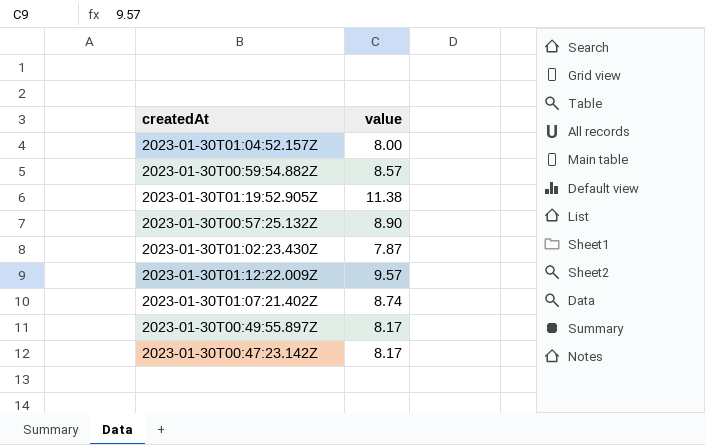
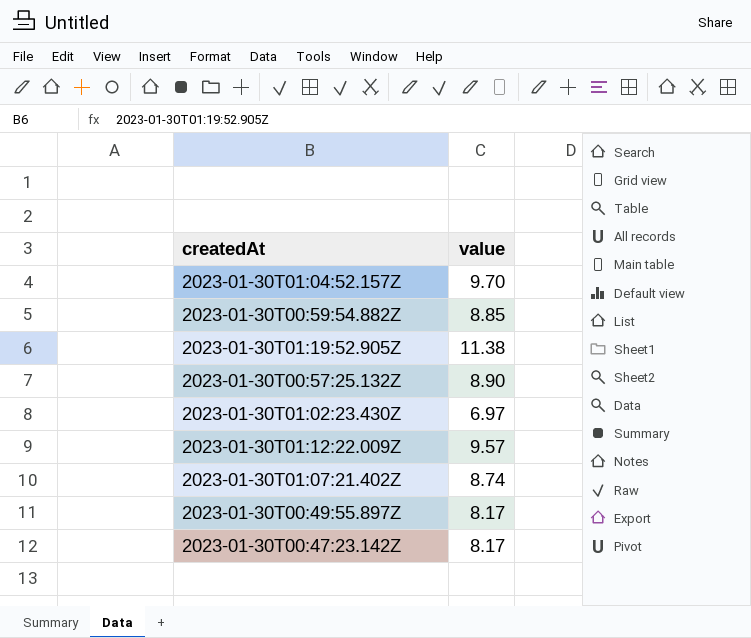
2023-01-30T01:04:52.157Z | value: 8.00 -> 9.70
2023-01-30T00:59:54.882Z | value: 8.57 -> 8.85
2023-01-30T01:02:23.430Z | value: 7.87 -> 6.97

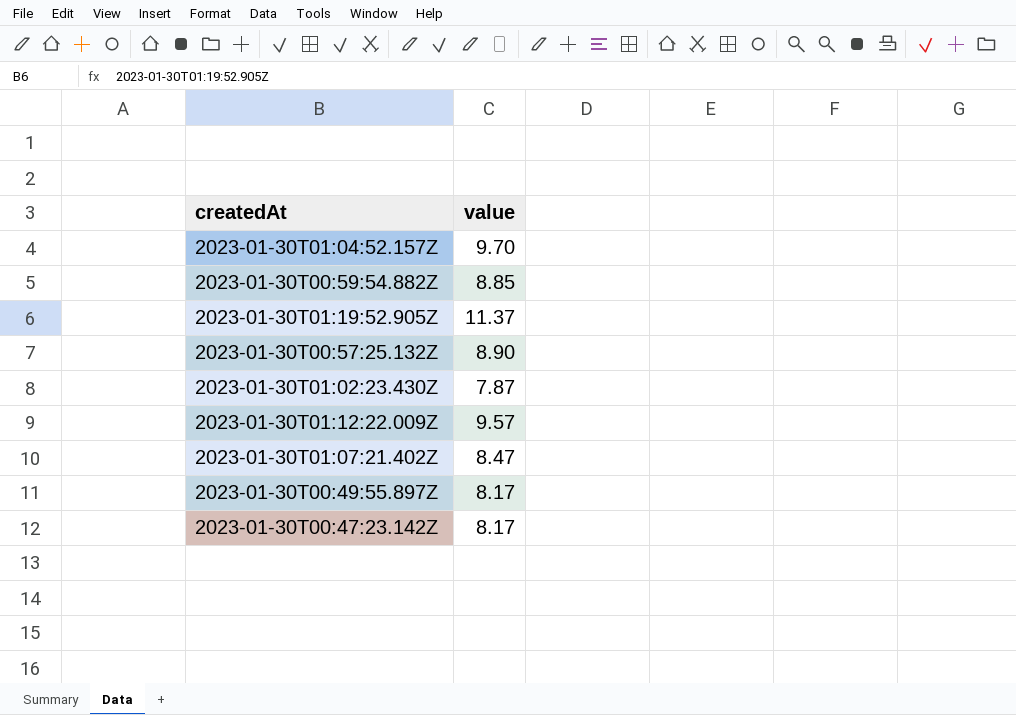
2023-01-30T01:19:52.905Z | value: 11.38 -> 11.37
2023-01-30T01:02:23.430Z | value: 6.97 -> 7.87
2023-01-30T01:07:21.402Z | value: 8.74 -> 8.47

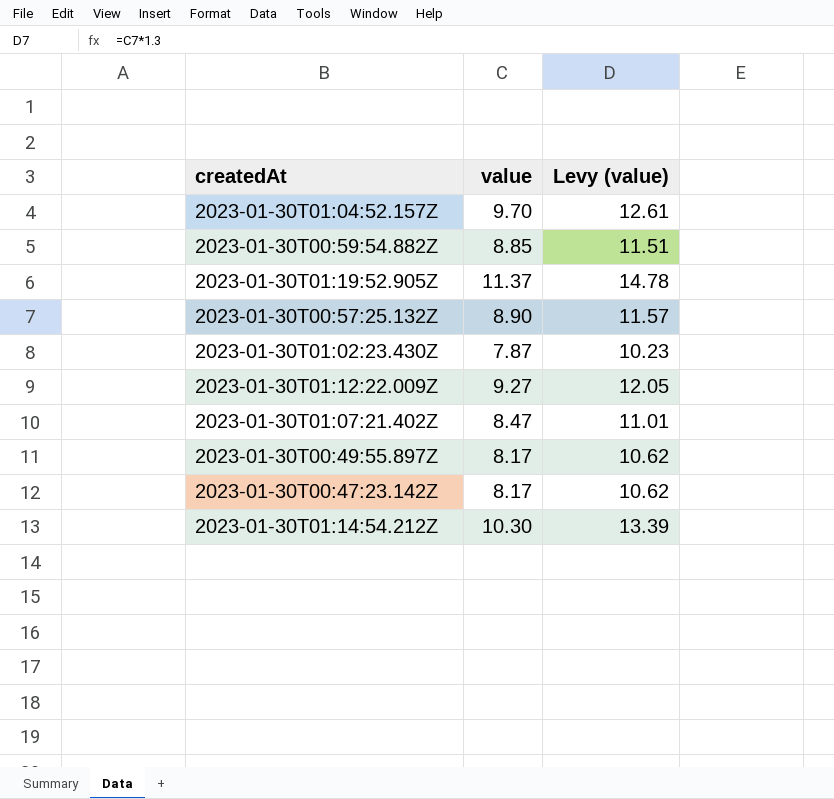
column Levy (value) | formula: none -> [value] * 1.3
2023-01-30T01:12:22.009Z | value: 9.57 -> 9.27
row 2023-01-30T01:14:54.212Z: none -> 10.30 | 13.39

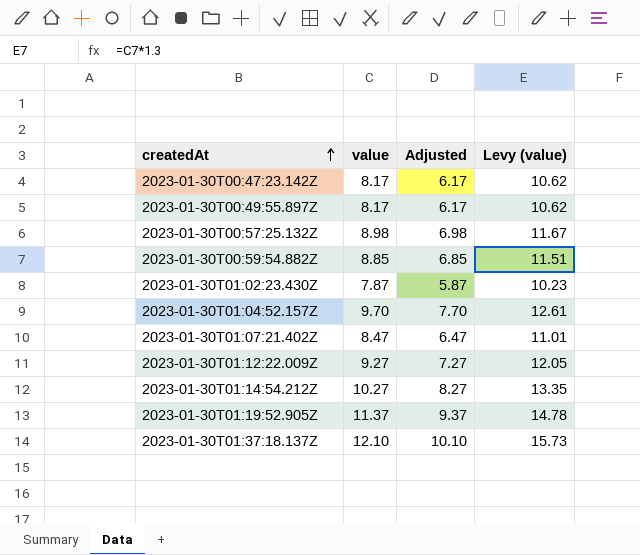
row order: none -> createdAt ascending
column Adjusted | formula: none -> [value] - 2
2023-01-30T00:57:25.132Z | value: 8.90 -> 8.98
2023-01-30T00:57:25.132Z | Levy (value): 11.57 -> 11.67
2023-01-30T01:14:54.212Z | value: 10.30 -> 10.27
2023-01-30T01:14:54.212Z | Levy (value): 13.39 -> 13.35
row 2023-01-30T01:37:18.137Z: none -> 12.10 | 10.10 | 15.73

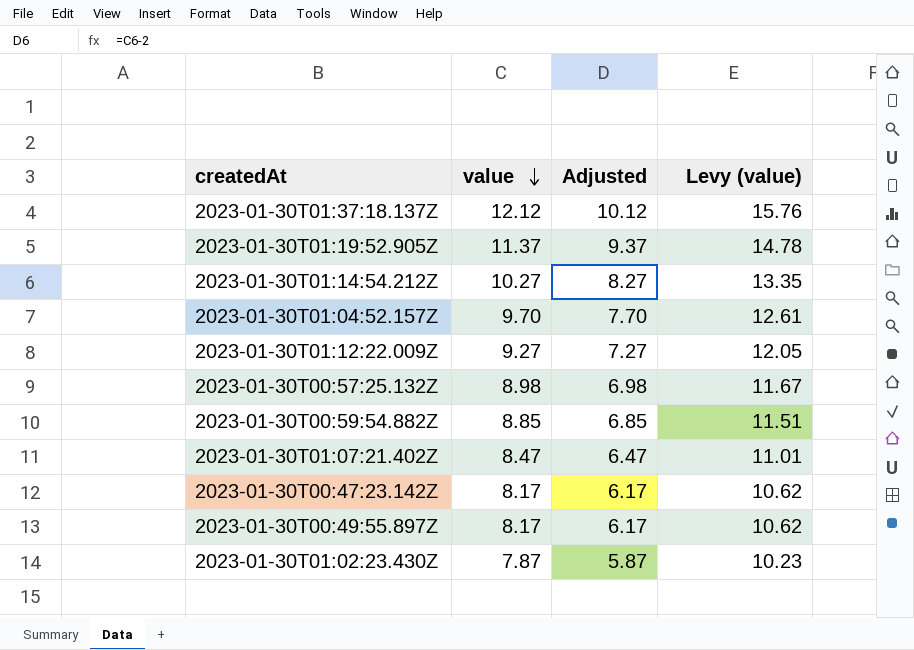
row order: createdAt ascending -> value descending
2023-01-30T01:37:18.137Z | value: 12.10 -> 12.12
2023-01-30T01:37:18.137Z | Adjusted: 10.10 -> 10.12
2023-01-30T01:37:18.137Z | Levy (value): 15.73 -> 15.76

